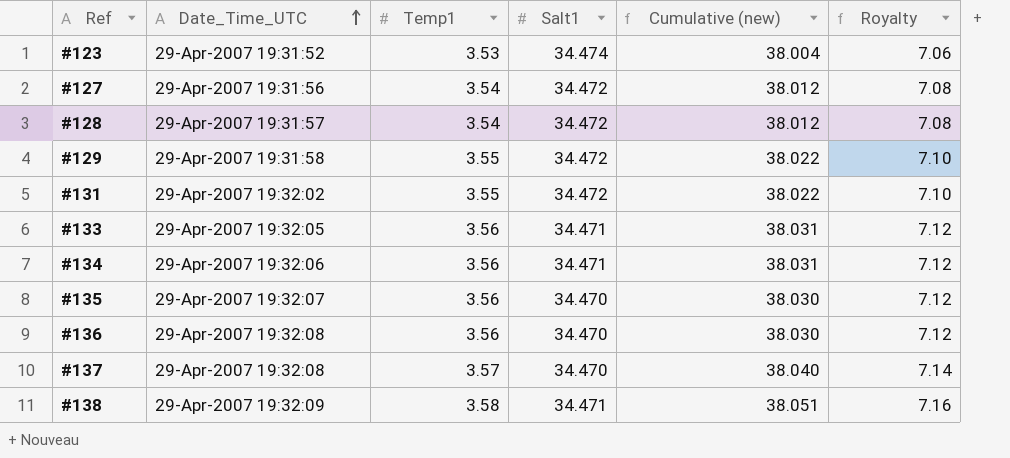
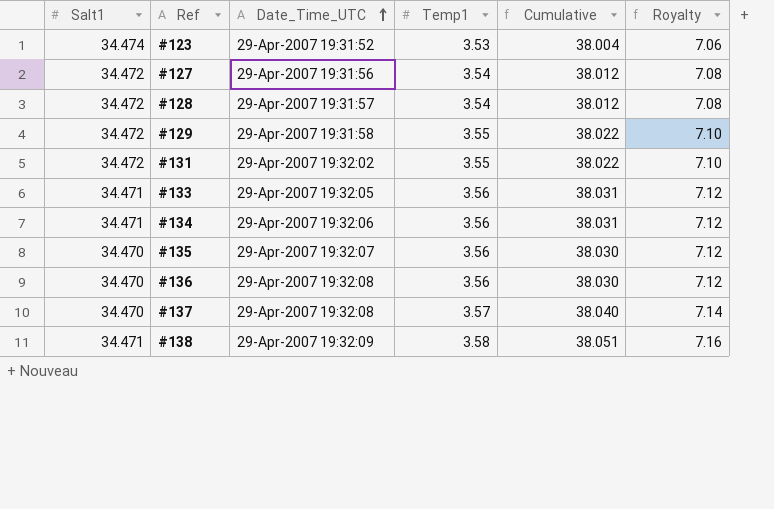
column Salt1 | position: 4 -> 1
column name: Cumulative (new) -> Cumulative

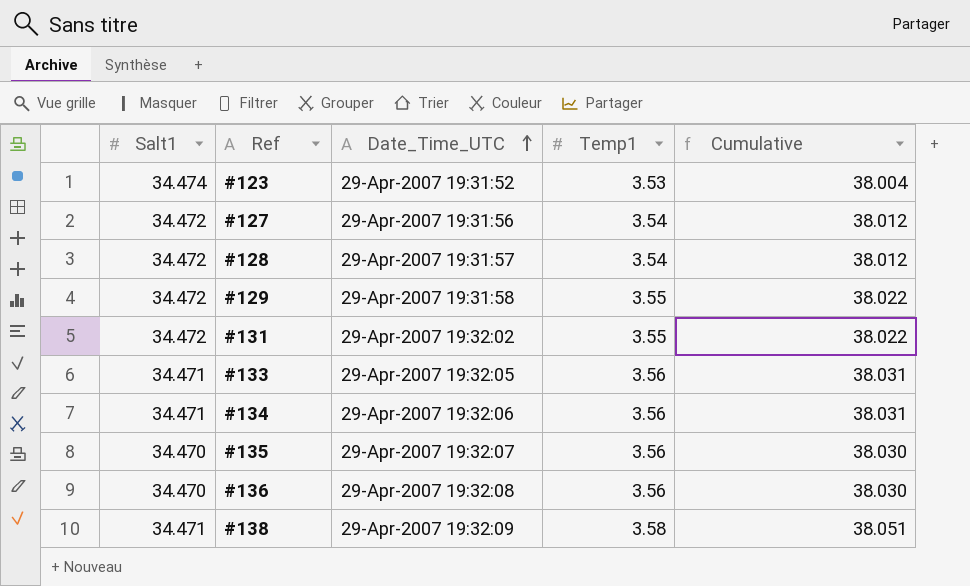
column Royalty | formula: [Temp1] * 2 -> none
row #137: 34.470 | 29-Apr-2007 19:32:08 | 3.57 | 38.040 | 7.14 -> none

